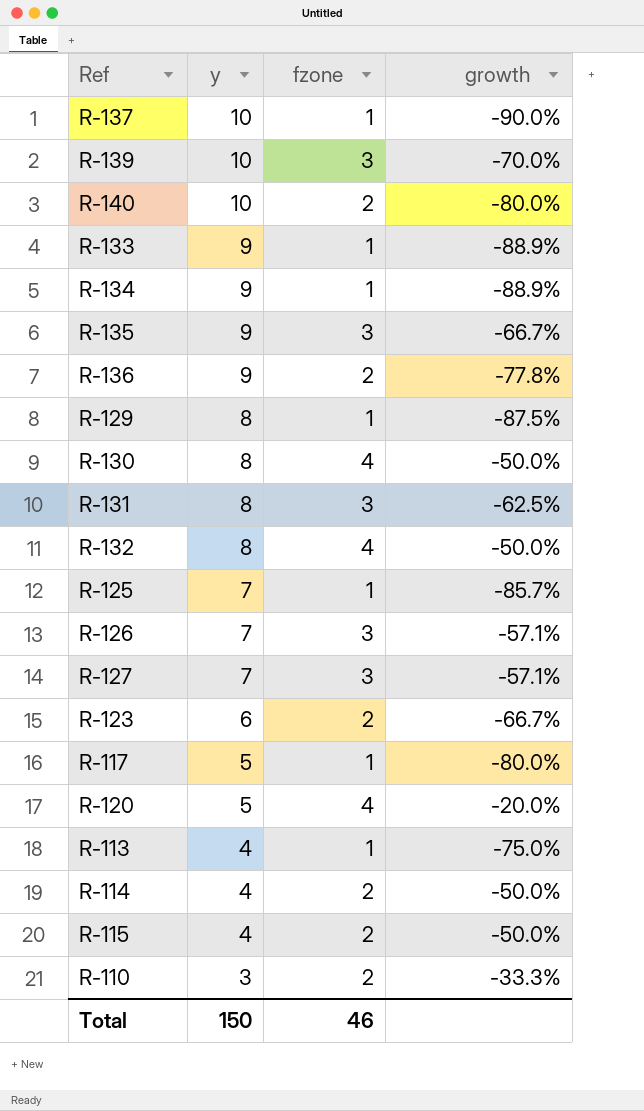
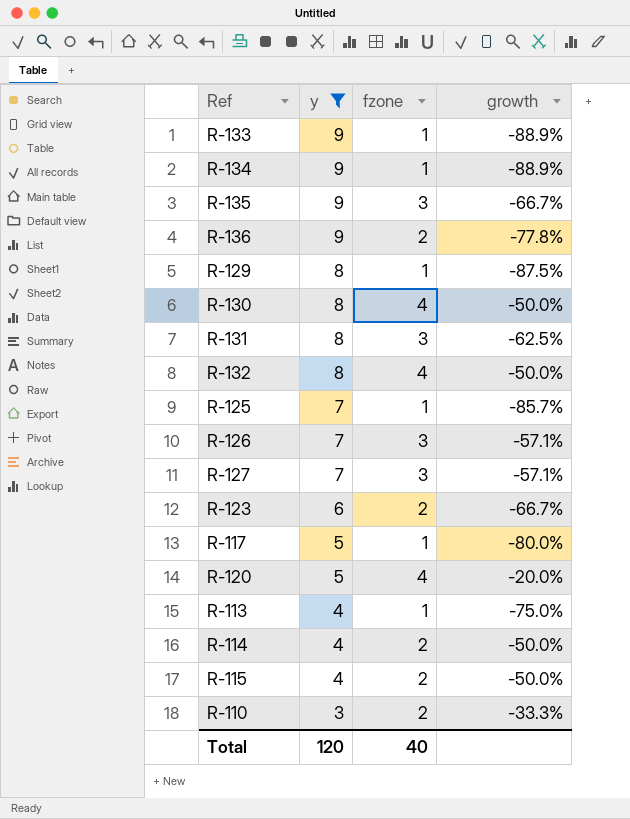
filter: none -> y != 10
Total | y: 150 -> 120
Total | fzone: 46 -> 40

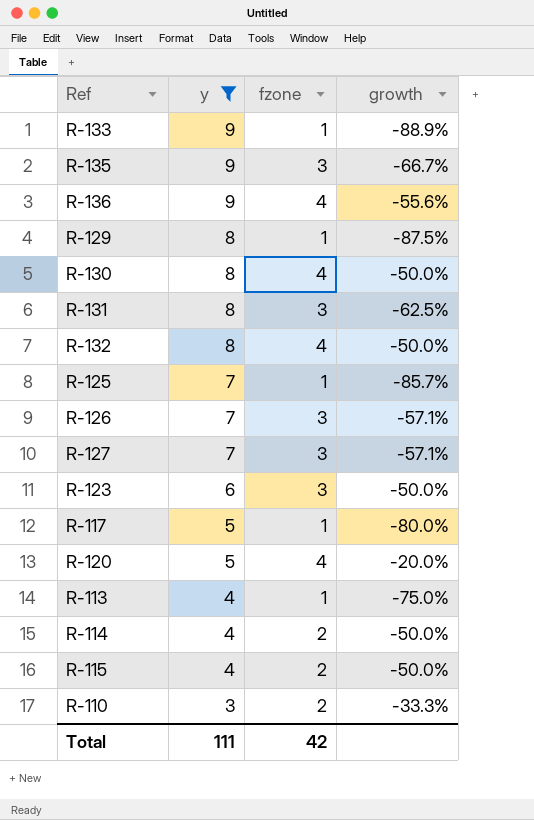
row R-134: 9 | 1 | -88.9% -> none
R-136 | fzone: 2 -> 4
R-136 | growth: -77.8% -> -55.6%
R-123 | fzone: 2 -> 3
R-123 | growth: -66.7% -> -50.0%
Total | y: 120 -> 111
Total | fzone: 40 -> 42

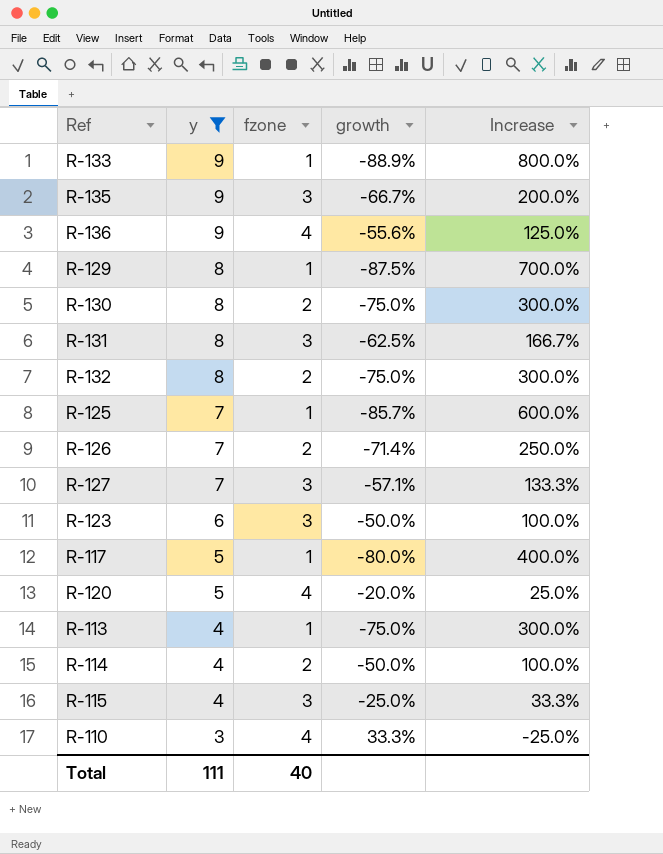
column Increase | formula: none -> ([y] - [fzone]) / [fzone]
R-130 | fzone: 4 -> 2
R-130 | growth: -50.0% -> -75.0%
R-132 | fzone: 4 -> 2
R-132 | growth: -50.0% -> -75.0%
R-126 | fzone: 3 -> 2
R-126 | growth: -57.1% -> -71.4%
R-115 | fzone: 2 -> 3
R-115 | growth: -50.0% -> -25.0%
R-110 | fzone: 2 -> 4
R-110 | growth: -33.3% -> 33.3%
Total | fzone: 42 -> 40

